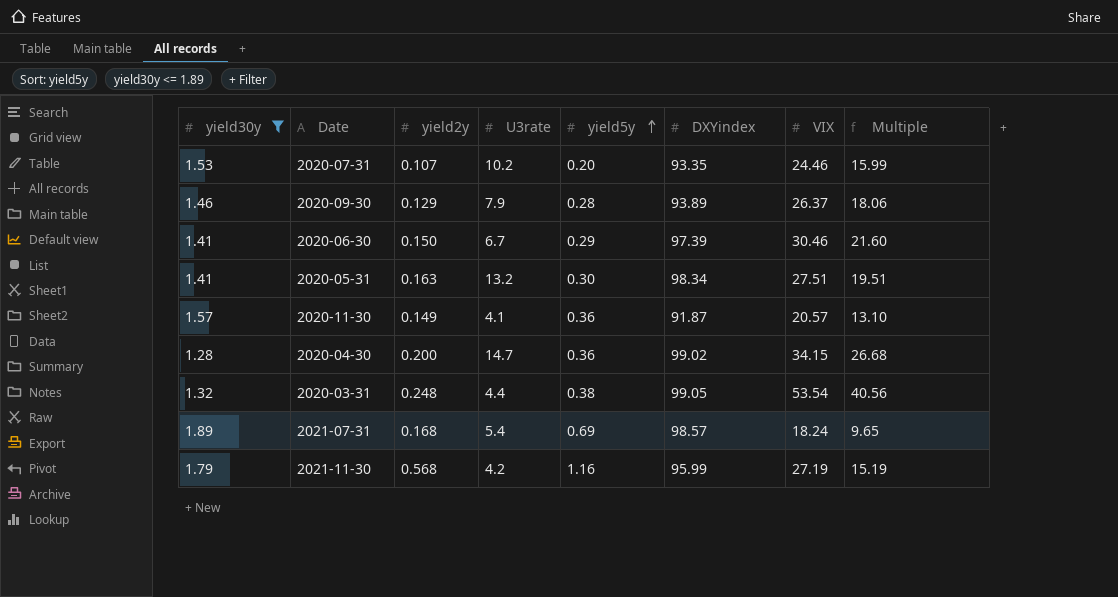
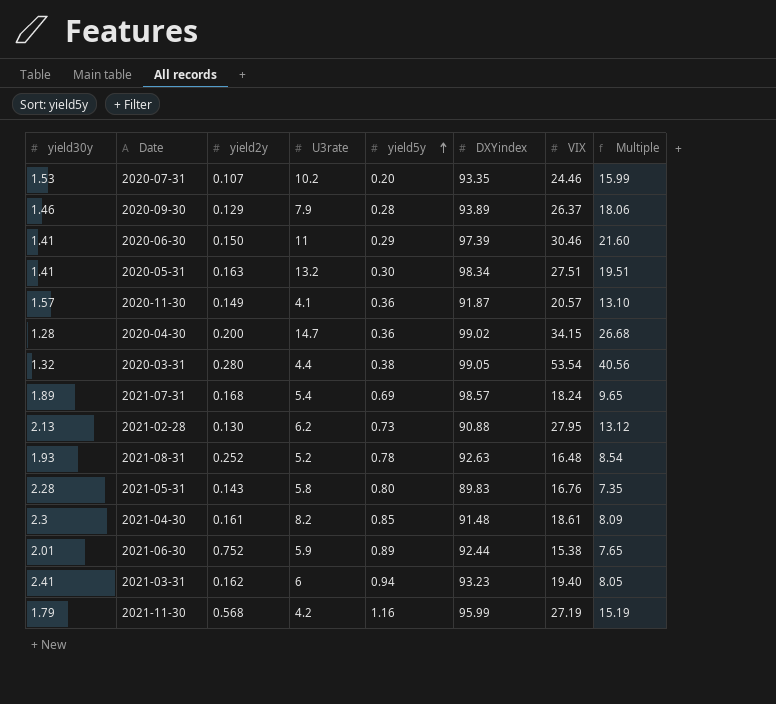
filter: yield30y <= 1.89 -> none
2020-06-30 | U3rate: 6.7 -> 11
2020-03-31 | yield2y: 0.248 -> 0.280

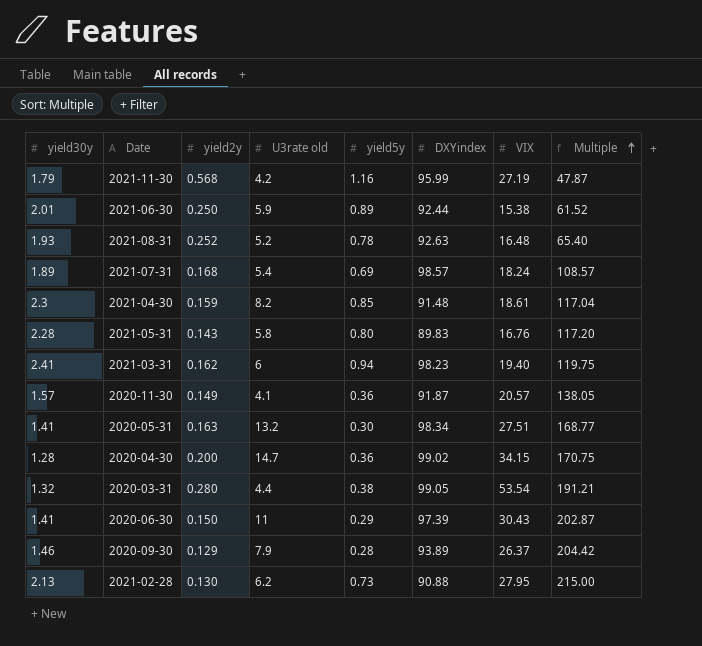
row order: yield5y ascending -> Multiple ascending
column name: U3rate -> U3rate old
column Multiple | formula: [VIX] / [yield30y] -> [VIX] / [yield2y]
row 2020-07-31: 1.53 | 0.107 | 10.2 | 0.20 | 93.35 | 24.46 | 15.99 -> none
2021-06-30 | yield2y: 0.752 -> 0.250
2021-04-30 | yield2y: 0.161 -> 0.159
2021-03-31 | DXYindex: 93.23 -> 98.23
2020-06-30 | VIX: 30.46 -> 30.43

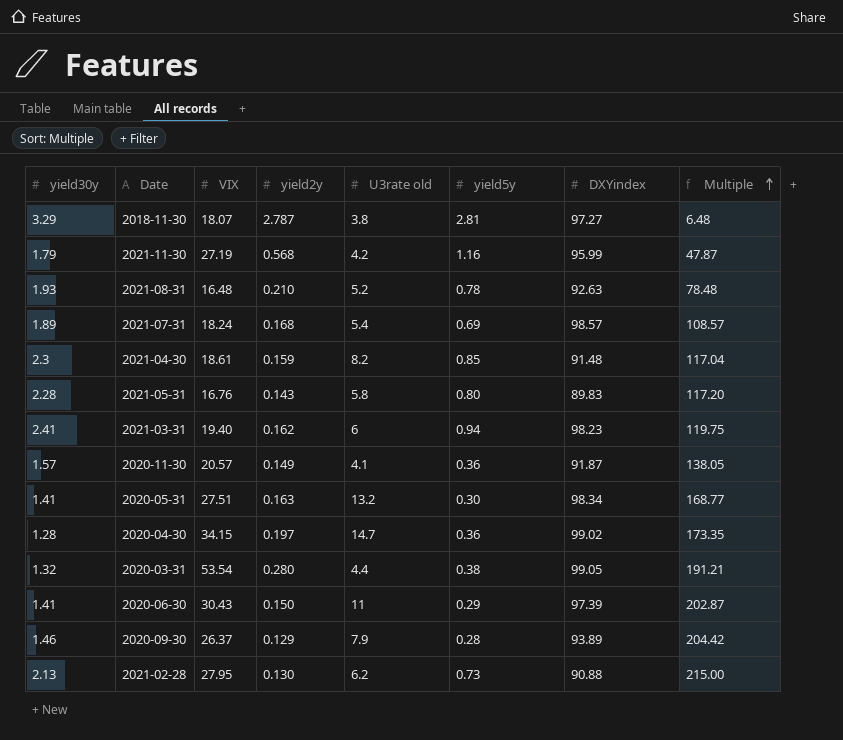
column VIX | position: 7 -> 3
row 2021-06-30: 2.01 | 0.250 | 5.9 | 0.89 | 92.44 | 15.38 | 61.52 -> none
row 2018-11-30: none -> 3.29 | 18.07 | 2.787 | 3.8 | 2.81 | 97.27 | 6.48
2021-08-31 | yield2y: 0.252 -> 0.210
2021-08-31 | Multiple: 65.40 -> 78.48
2020-04-30 | yield2y: 0.200 -> 0.197
2020-04-30 | Multiple: 170.75 -> 173.35

